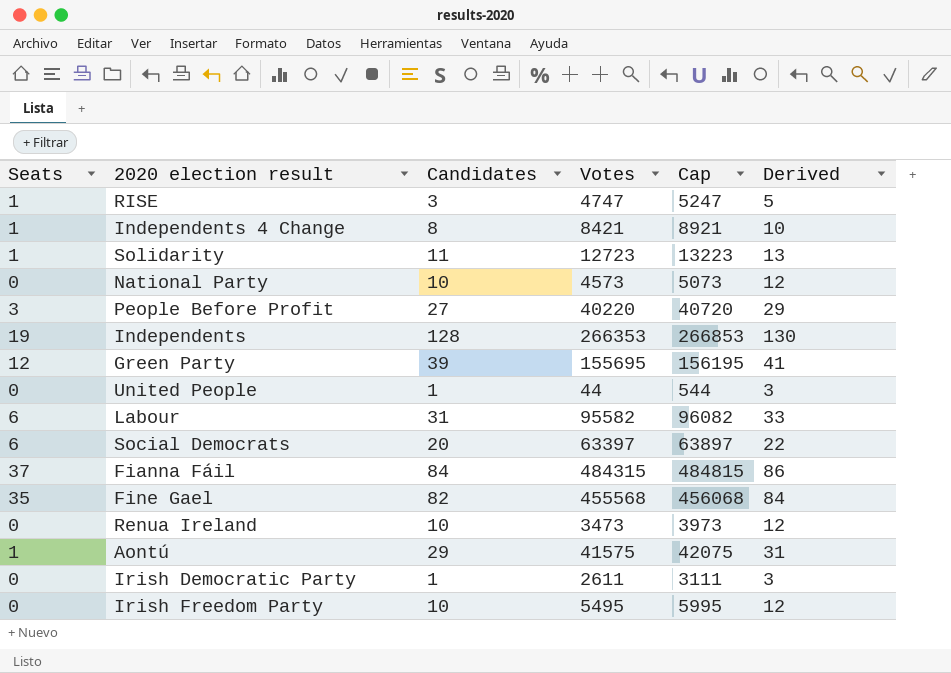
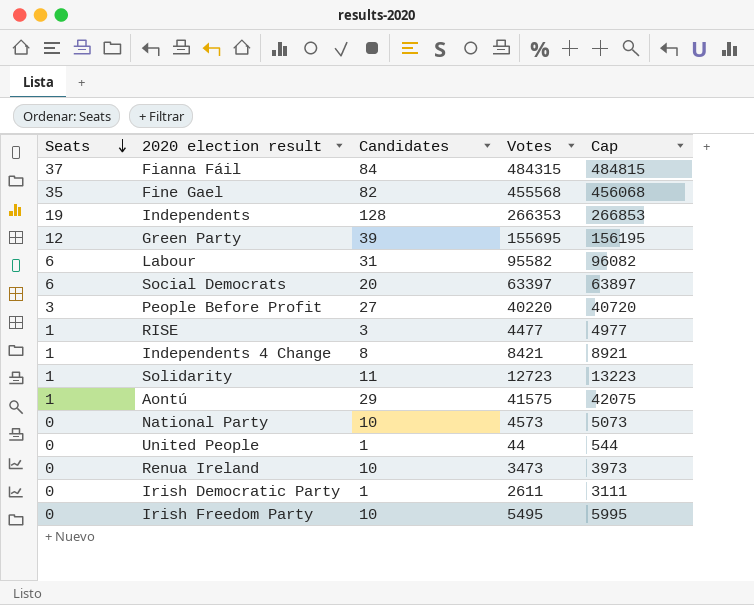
row order: none -> Seats descending
column Derived | formula: [Candidates] + 2 -> none
RISE | Votes: 4747 -> 4477
RISE | Cap: 5247 -> 4977

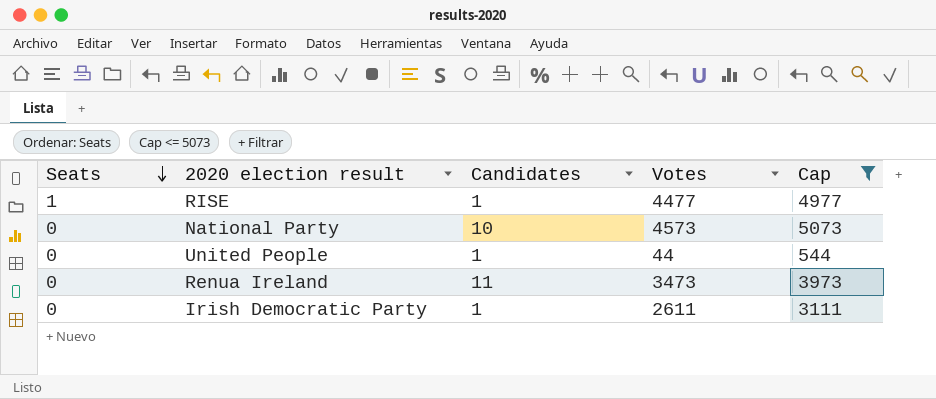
filter: none -> Cap <= 5073
RISE | Candidates: 3 -> 1
Renua Ireland | Candidates: 10 -> 11

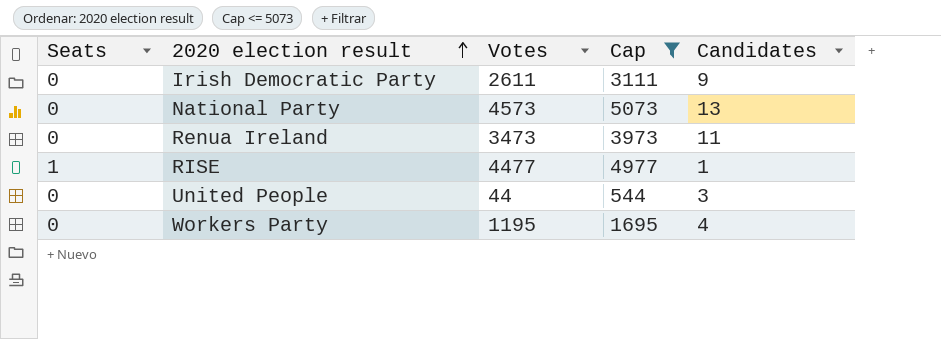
row order: Seats descending -> 2020 election result ascending
column Candidates | position: 3 -> 5
Irish Democratic Party | Candidates: 1 -> 9
National Party | Candidates: 10 -> 13
United People | Candidates: 1 -> 3
row Workers Party: none -> 0 | 1195 | 1695 | 4

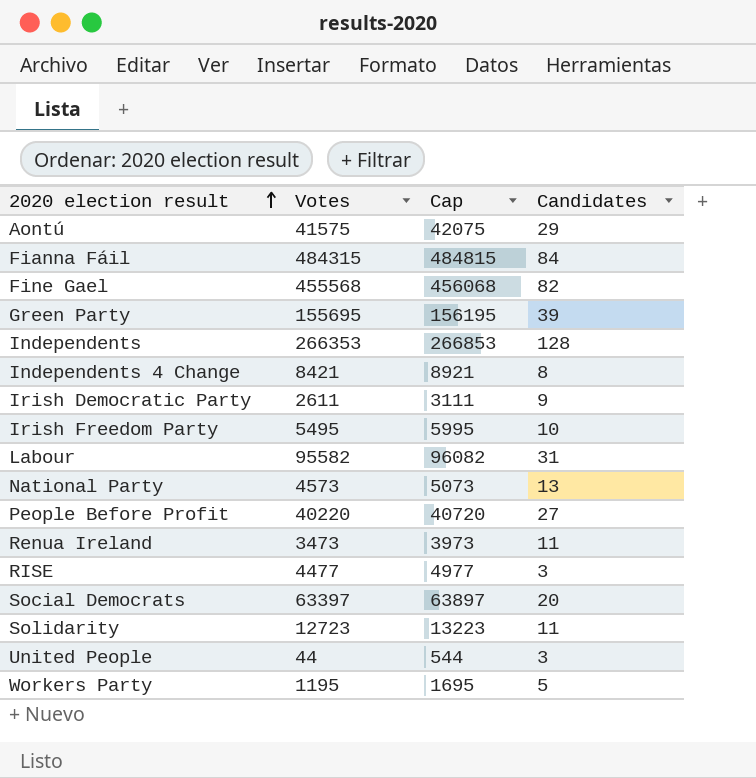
filter: Cap <= 5073 -> none
column Seats | position: 1 -> none
RISE | Candidates: 1 -> 3
Workers Party | Candidates: 4 -> 5

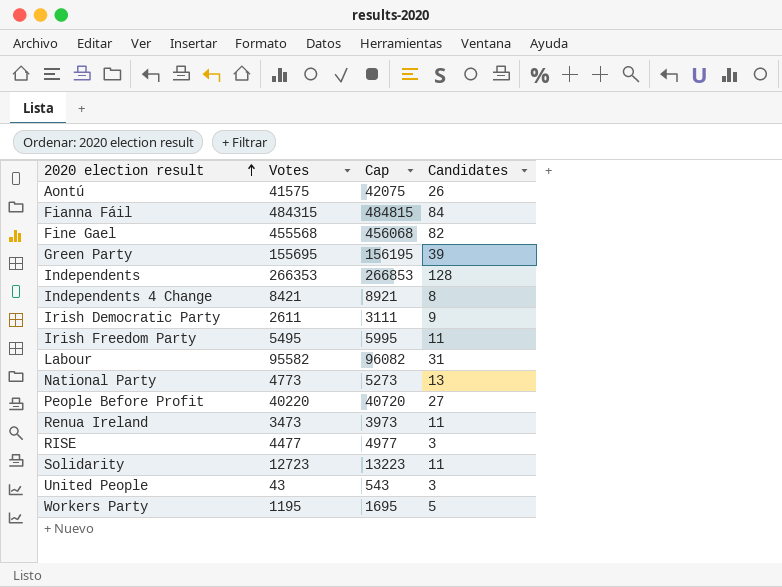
row Social Democrats: 63397 | 63897 | 20 -> none
Aontú | Candidates: 29 -> 26
Irish Freedom Party | Candidates: 10 -> 11
National Party | Votes: 4573 -> 4773
National Party | Cap: 5073 -> 5273
United People | Votes: 44 -> 43
United People | Cap: 544 -> 543

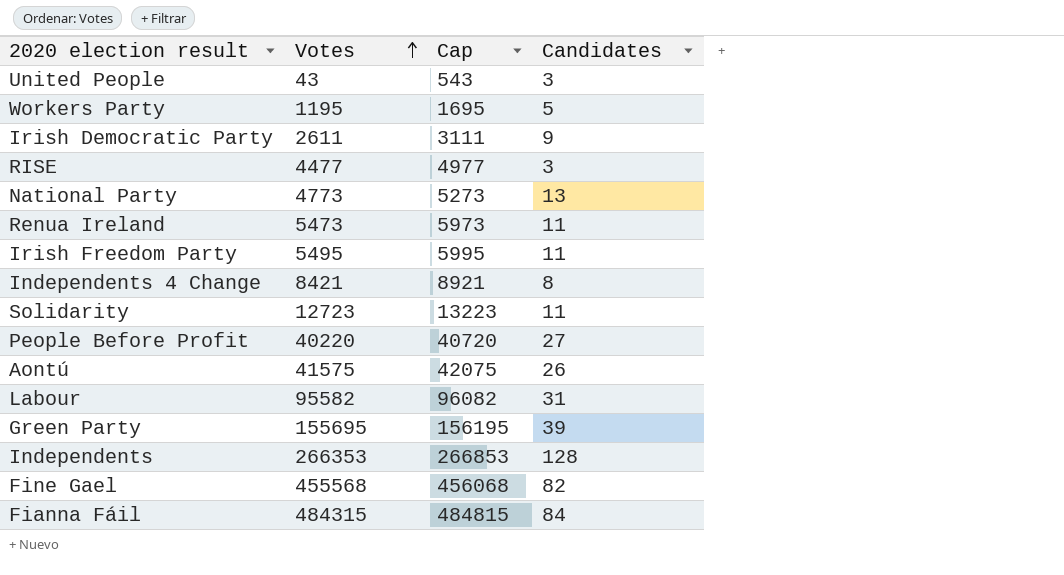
row order: 2020 election result ascending -> Votes ascending
Renua Ireland | Votes: 3473 -> 5473
Renua Ireland | Cap: 3973 -> 5973

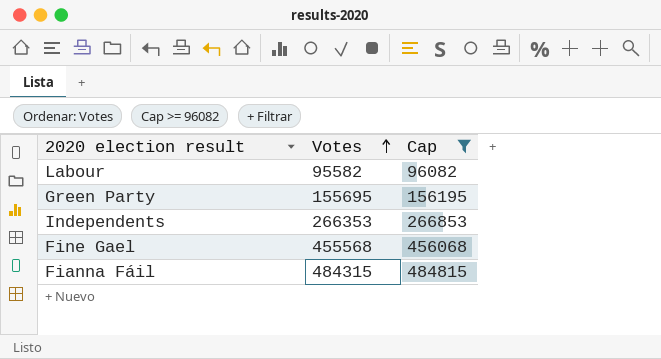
filter: none -> Cap >= 96082
column Candidates | position: 4 -> none

